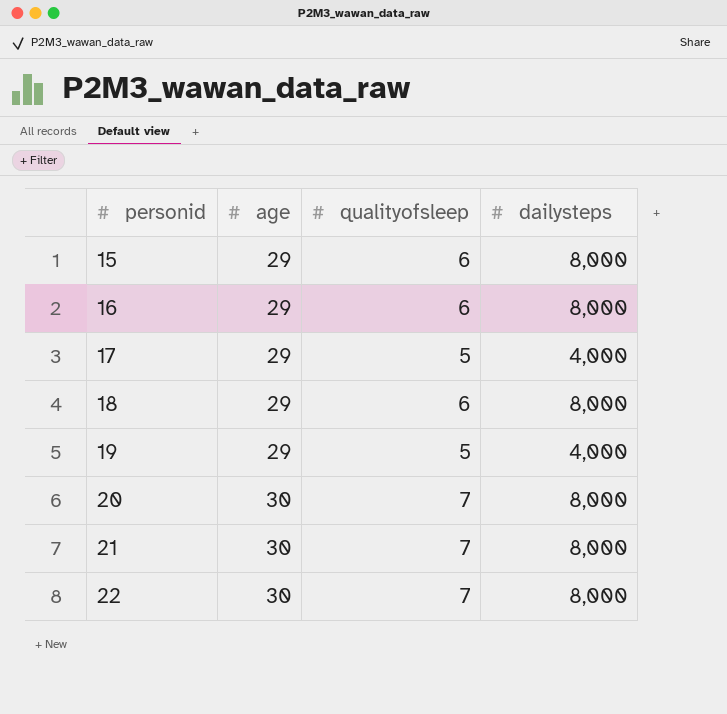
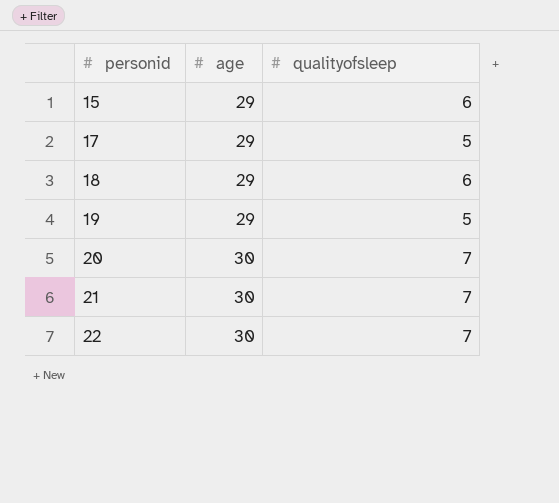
column dailysteps | position: 4 -> none
row 16: 29 | 6 | 8,000 -> none

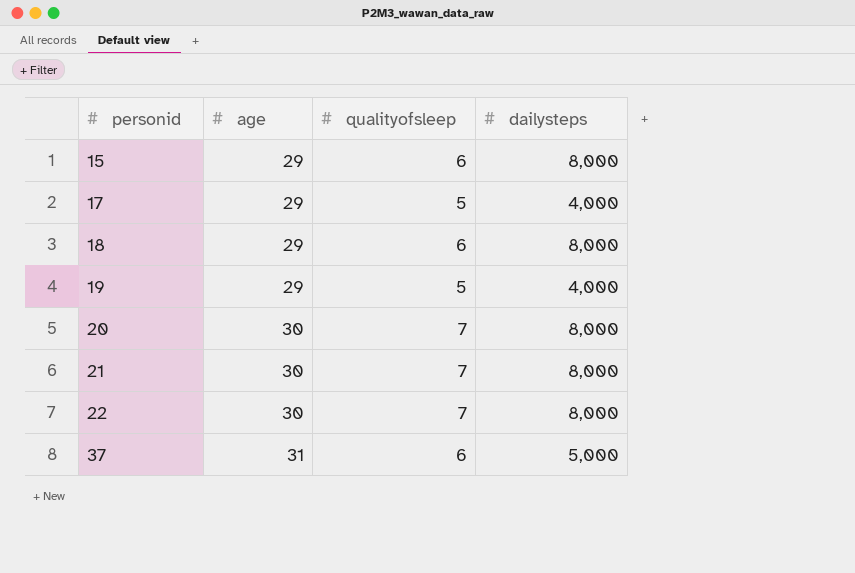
column dailysteps | position: none -> 4
row 37: none -> 31 | 6 | 5,000

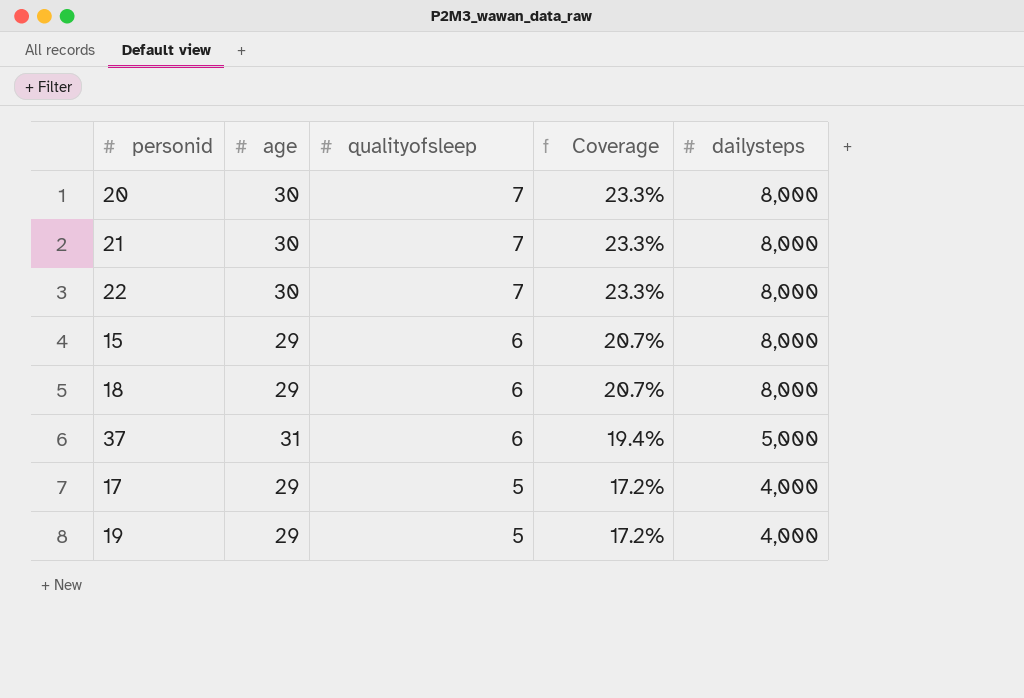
row order: personid ascending -> qualityofsleep descending
column Coverage | formula: none -> [qualityofsleep] / [age]

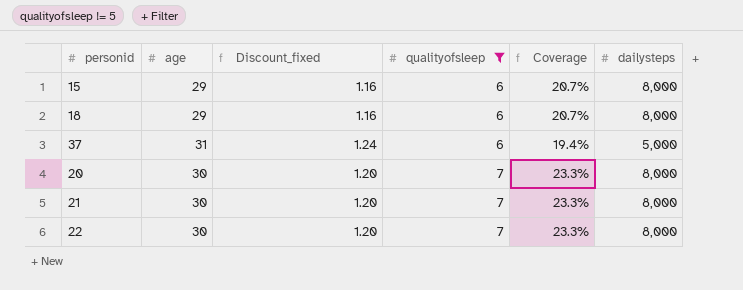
filter: none -> qualityofsleep != 5
row order: qualityofsleep descending -> qualityofsleep ascending
column Discount_fixed | formula: none -> [age] * 0.04

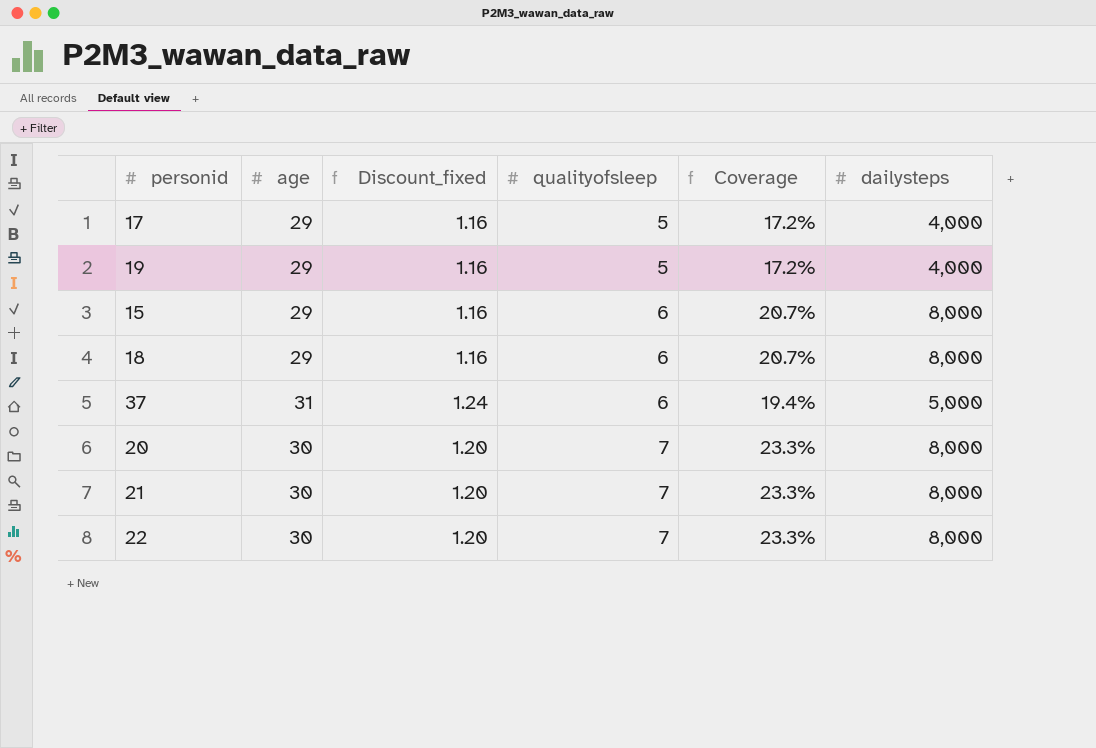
filter: qualityofsleep != 5 -> none

